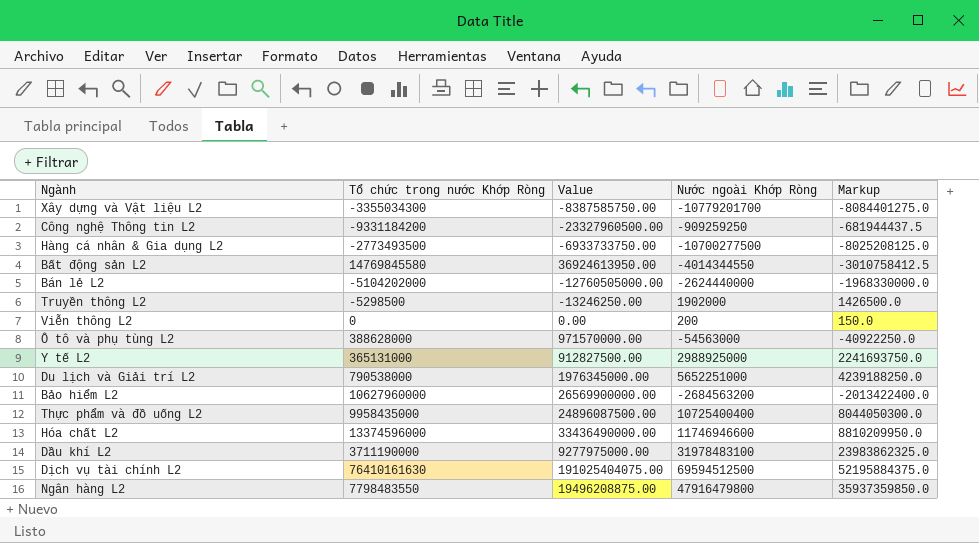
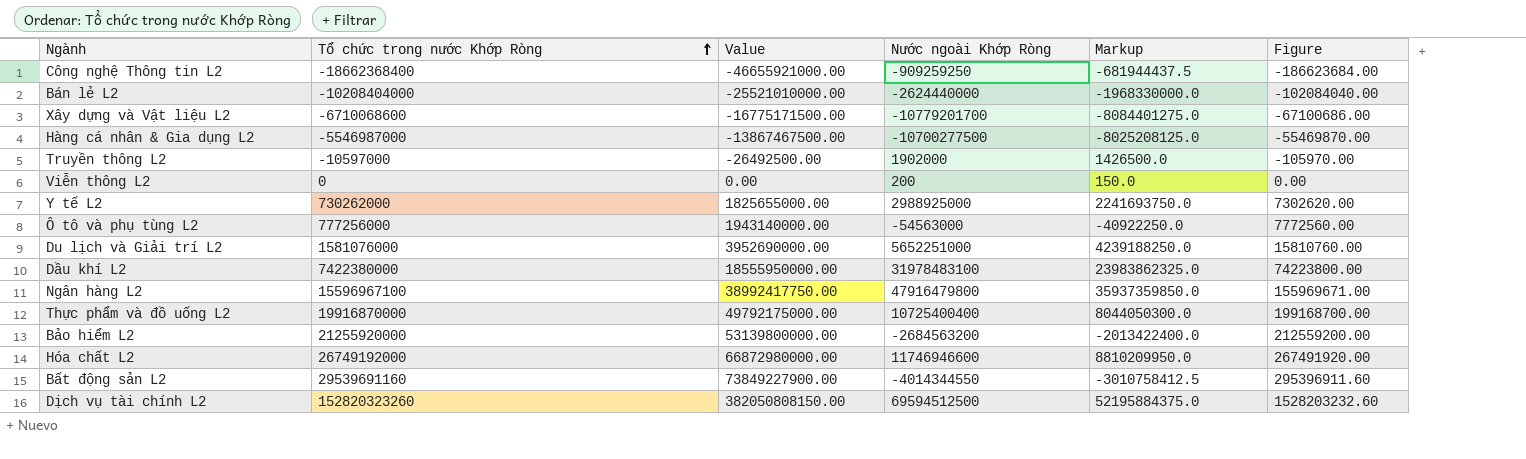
row order: none -> Tổ chức trong nước Khớp Ròng ascending
column Figure | formula: none -> [Tổ chức trong nước Khớp Ròng] * 0.01
Công nghệ Thông tin L2 | Tổ chức trong nước Khớp Ròng: -9331184200 -> -18662368400
Công nghệ Thông tin L2 | Value: -23327960500.00 -> -46655921000.00
Bán lẻ L2 | Tổ chức trong nước Khớp Ròng: -5104202000 -> -10208404000
Bán lẻ L2 | Value: -12760505000.00 -> -25521010000.00
Xây dựng và Vật liệu L2 | Tổ chức trong nước Khớp Ròng: -3355034300 -> -6710068600
Xây dựng và Vật liệu L2 | Value: -8387585750.00 -> -16775171500.00
Hàng cá nhân & Gia dụng L2 | Tổ chức trong nước Khớp Ròng: -2773493500 -> -5546987000
Hàng cá nhân & Gia dụng L2 | Value: -6933733750.00 -> -13867467500.00
Truyền thông L2 | Tổ chức trong nước Khớp Ròng: -5298500 -> -10597000
Truyền thông L2 | Value: -13246250.00 -> -26492500.00
Y tế L2 | Tổ chức trong nước Khớp Ròng: 365131000 -> 730262000
Y tế L2 | Value: 912827500.00 -> 1825655000.00
Ô tô và phụ tùng L2 | Tổ chức trong nước Khớp Ròng: 388628000 -> 777256000
Ô tô và phụ tùng L2 | Value: 971570000.00 -> 1943140000.00
Du lịch và Giải trí L2 | Tổ chức trong nước Khớp Ròng: 790538000 -> 1581076000
Du lịch và Giải trí L2 | Value: 1976345000.00 -> 3952690000.00
Dầu khí L2 | Tổ chức trong nước Khớp Ròng: 3711190000 -> 7422380000
Dầu khí L2 | Value: 9277975000.00 -> 18555950000.00
Ngân hàng L2 | Tổ chức trong nước Khớp Ròng: 7798483550 -> 15596967100
Ngân hàng L2 | Value: 19496208875.00 -> 38992417750.00
Thực phẩm và đồ uống L2 | Tổ chức trong nước Khớp Ròng: 9958435000 -> 19916870000
Thực phẩm và đồ uống L2 | Value: 24896087500.00 -> 49792175000.00
Bảo hiểm L2 | Tổ chức trong nước Khớp Ròng: 10627960000 -> 21255920000
Bảo hiểm L2 | Value: 26569900000.00 -> 53139800000.00
Hóa chất L2 | Tổ chức trong nước Khớp Ròng: 13374596000 -> 26749192000
Hóa chất L2 | Value: 33436490000.00 -> 66872980000.00
Bất động sản L2 | Tổ chức trong nước Khớp Ròng: 14769845580 -> 29539691160
Bất động sản L2 | Value: 36924613950.00 -> 73849227900.00
Dịch vụ tài chính L2 | Tổ chức trong nước Khớp Ròng: 76410161630 -> 152820323260
Dịch vụ tài chính L2 | Value: 191025404075.00 -> 382050808150.00

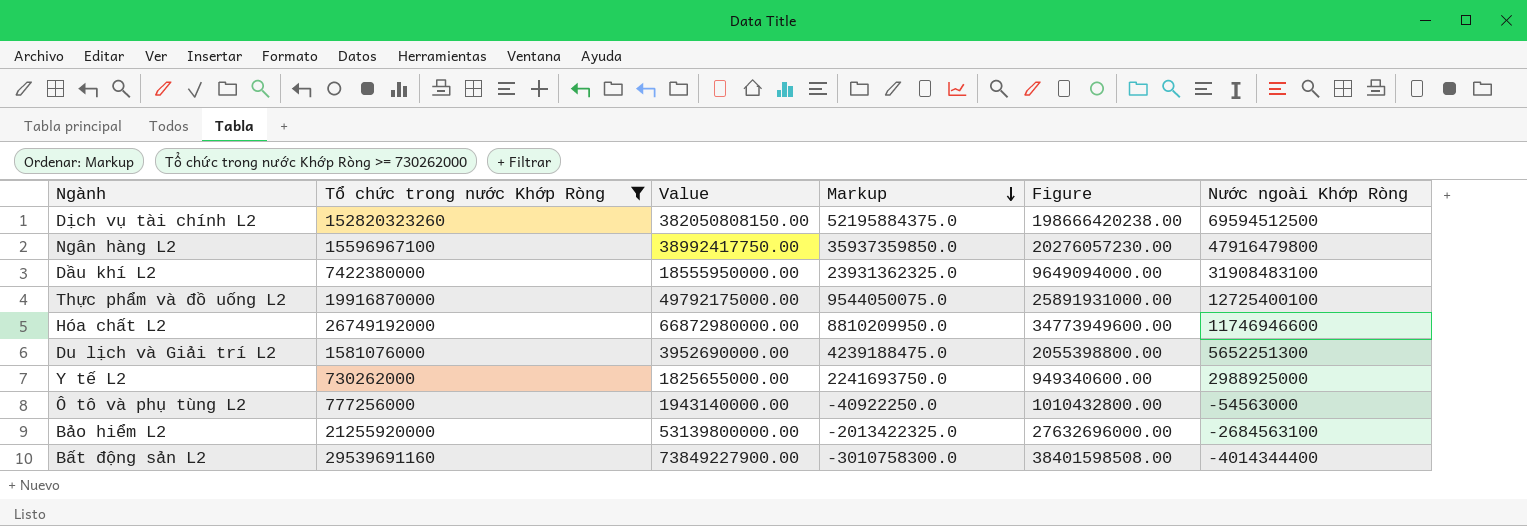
filter: none -> Tổ chức trong nước Khớp Ròng >= 730262000
row order: Tổ chức trong nước Khớp Ròng ascending -> Markup descending
column Figure | formula: [Tổ chức trong nước Khớp Ròng] * 0.01 -> [Tổ chức trong nước Khớp Ròng] * 1.3
column Nước ngoài Khớp Ròng | position: 4 -> 6
Dầu khí L2 | Markup: 23983862325.0 -> 23931362325.0
Dầu khí L2 | Nước ngoài Khớp Ròng: 31978483100 -> 31908483100
Thực phẩm và đồ uống L2 | Markup: 8044050300.0 -> 9544050075.0
Thực phẩm và đồ uống L2 | Nước ngoài Khớp Ròng: 10725400400 -> 12725400100
Du lịch và Giải trí L2 | Markup: 4239188250.0 -> 4239188475.0
Du lịch và Giải trí L2 | Nước ngoài Khớp Ròng: 5652251000 -> 5652251300
Bảo hiểm L2 | Markup: -2013422400.0 -> -2013422325.0
Bảo hiểm L2 | Nước ngoài Khớp Ròng: -2684563200 -> -2684563100
Bất động sản L2 | Markup: -3010758412.5 -> -3010758300.0
Bất động sản L2 | Nước ngoài Khớp Ròng: -4014344550 -> -4014344400

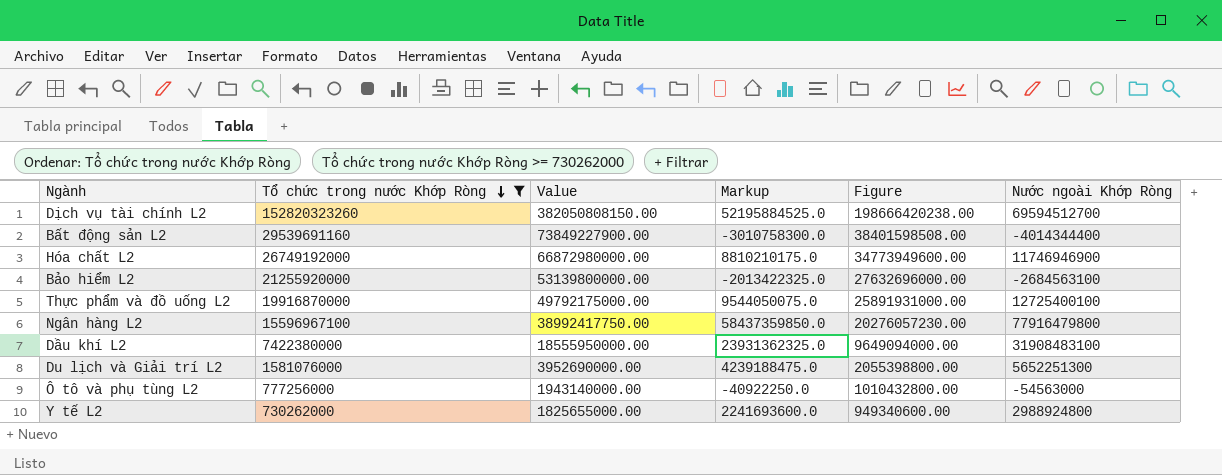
row order: Markup descending -> Tổ chức trong nước Khớp Ròng descending
Dịch vụ tài chính L2 | Markup: 52195884375.0 -> 52195884525.0
Dịch vụ tài chính L2 | Nước ngoài Khớp Ròng: 69594512500 -> 69594512700
Hóa chất L2 | Markup: 8810209950.0 -> 8810210175.0
Hóa chất L2 | Nước ngoài Khớp Ròng: 11746946600 -> 11746946900
Ngân hàng L2 | Markup: 35937359850.0 -> 58437359850.0
Ngân hàng L2 | Nước ngoài Khớp Ròng: 47916479800 -> 77916479800
Y tế L2 | Markup: 2241693750.0 -> 2241693600.0
Y tế L2 | Nước ngoài Khớp Ròng: 2988925000 -> 2988924800

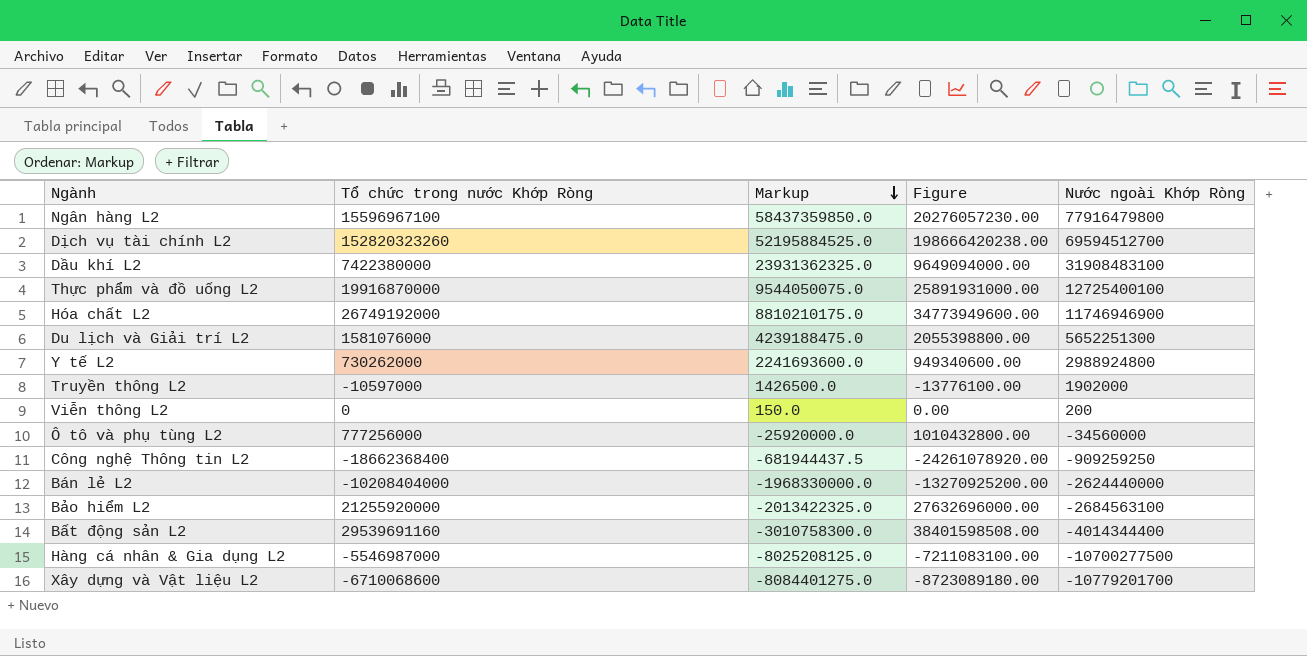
filter: Tổ chức trong nước Khớp Ròng >= 730262000 -> none
row order: Tổ chức trong nước Khớp Ròng descending -> Markup descending
column Value | formula: [Tổ chức trong nước Khớp Ròng] * 2.5 -> none
Ô tô và phụ tùng L2 | Markup: -40922250.0 -> -25920000.0
Ô tô và phụ tùng L2 | Nước ngoài Khớp Ròng: -54563000 -> -34560000

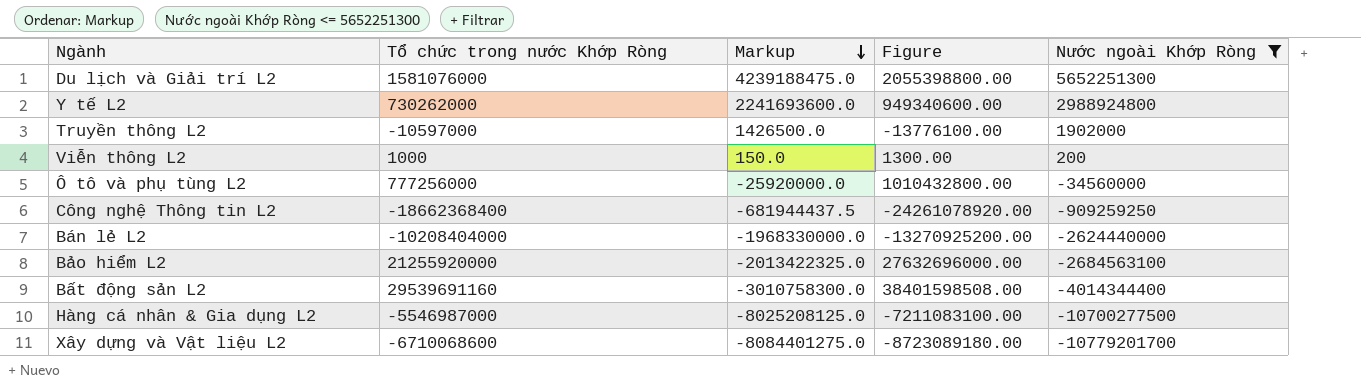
filter: none -> Nước ngoài Khớp Ròng <= 5652251300
Viễn thông L2 | Tổ chức trong nước Khớp Ròng: 0 -> 1000
Viễn thông L2 | Figure: 0.00 -> 1300.00

